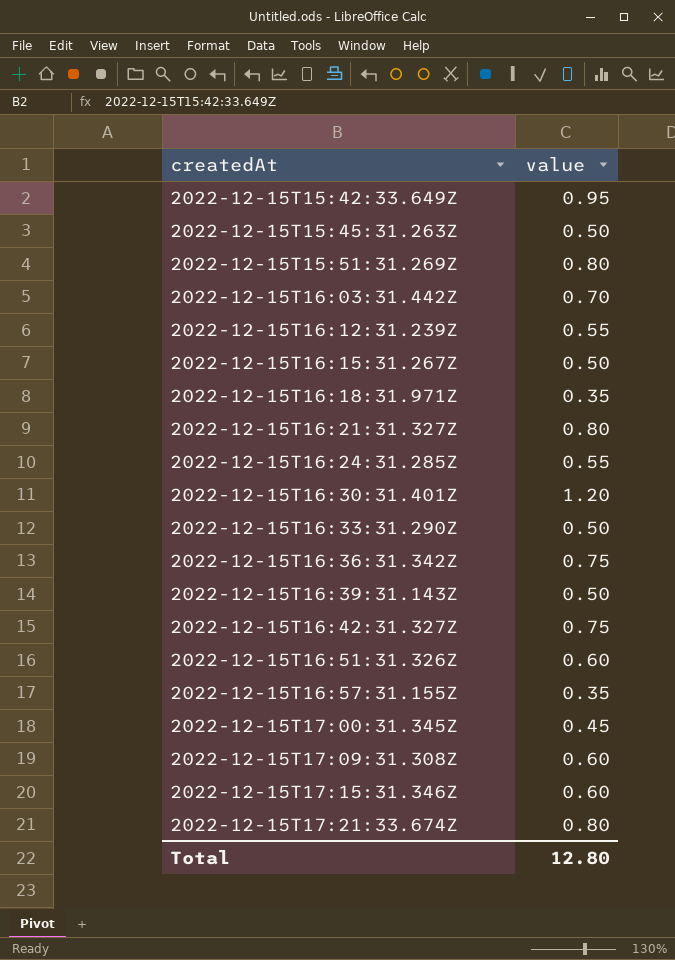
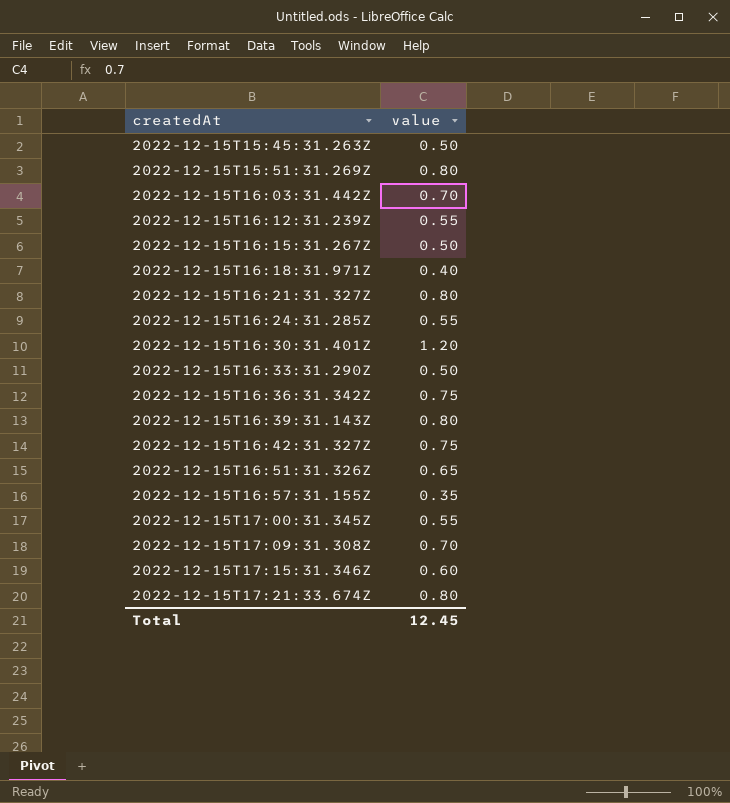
row 2022-12-15T15:42:33.649Z: 0.95 -> none
2022-12-15T16:18:31.971Z | value: 0.35 -> 0.40
2022-12-15T16:39:31.143Z | value: 0.50 -> 0.80
2022-12-15T16:51:31.326Z | value: 0.60 -> 0.65
2022-12-15T17:00:31.345Z | value: 0.45 -> 0.55
2022-12-15T17:09:31.308Z | value: 0.60 -> 0.70
Total | value: 12.80 -> 12.45

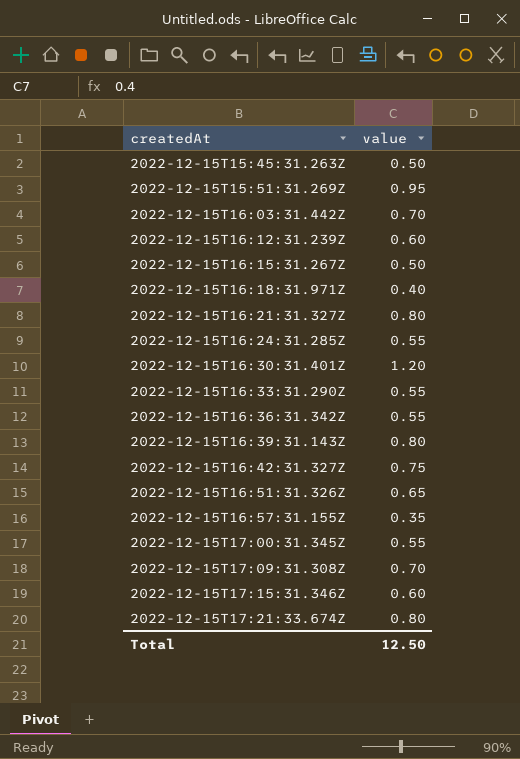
2022-12-15T15:51:31.269Z | value: 0.80 -> 0.95
2022-12-15T16:12:31.239Z | value: 0.55 -> 0.60
2022-12-15T16:33:31.290Z | value: 0.50 -> 0.55
2022-12-15T16:36:31.342Z | value: 0.75 -> 0.55
Total | value: 12.45 -> 12.50

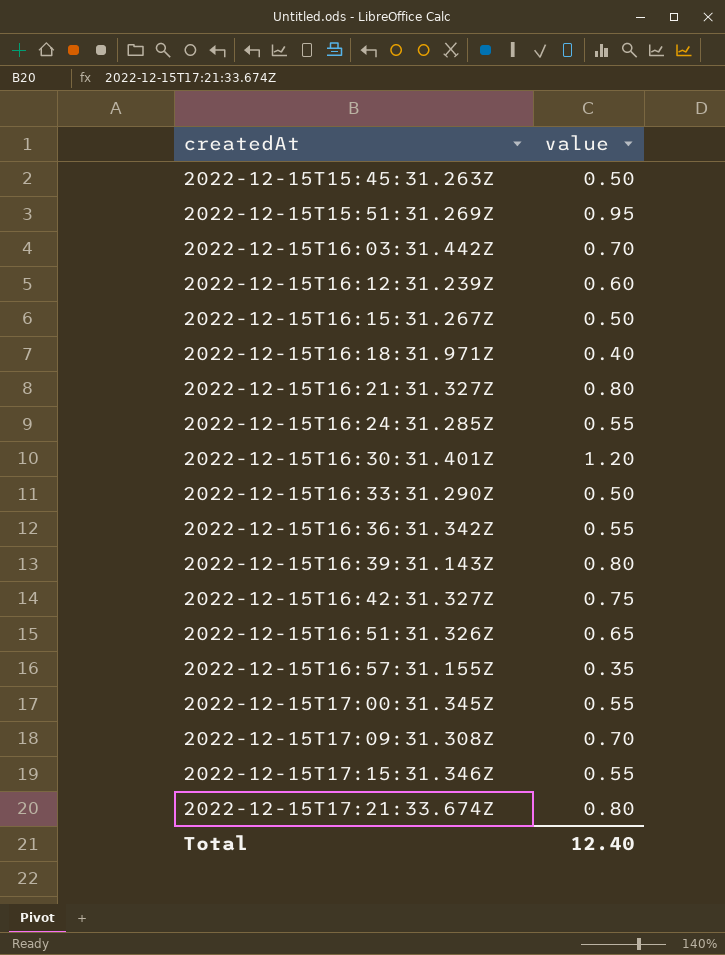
2022-12-15T16:33:31.290Z | value: 0.55 -> 0.50
2022-12-15T17:15:31.346Z | value: 0.60 -> 0.55
Total | value: 12.50 -> 12.40

